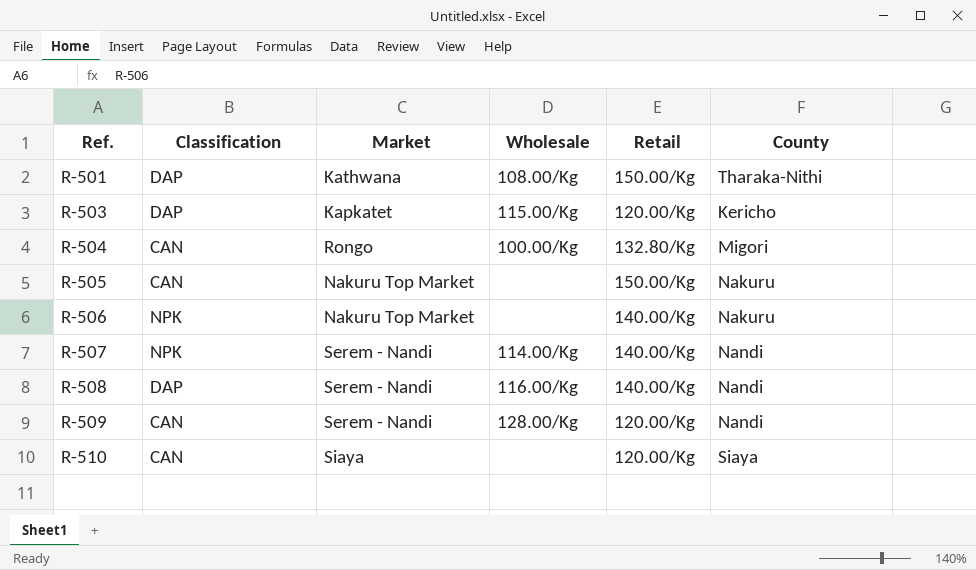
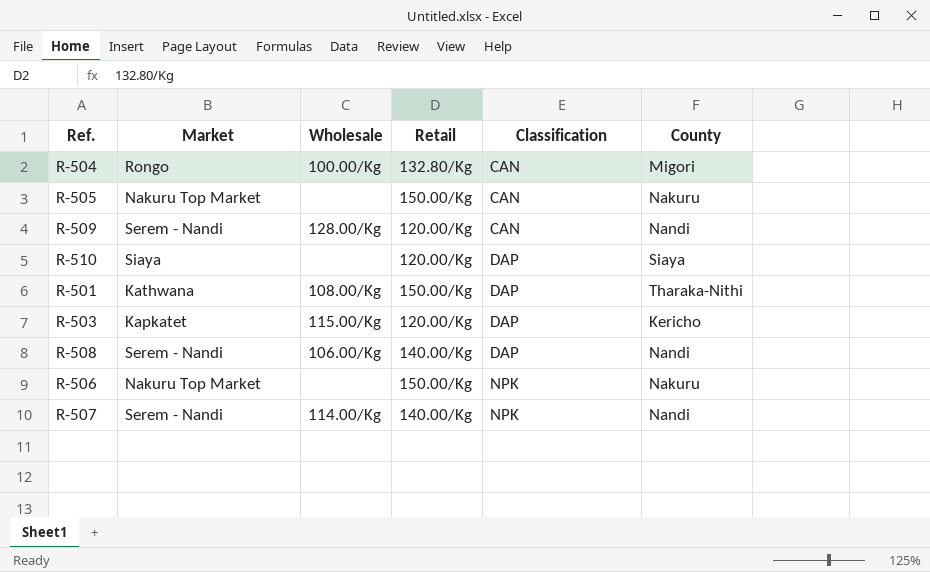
row order: Ref. ascending -> Classification ascending
column Classification | position: 2 -> 5
R-510 | Classification: CAN -> DAP
R-508 | Wholesale: 116.00/Kg -> 106.00/Kg
R-506 | Retail: 140.00/Kg -> 150.00/Kg

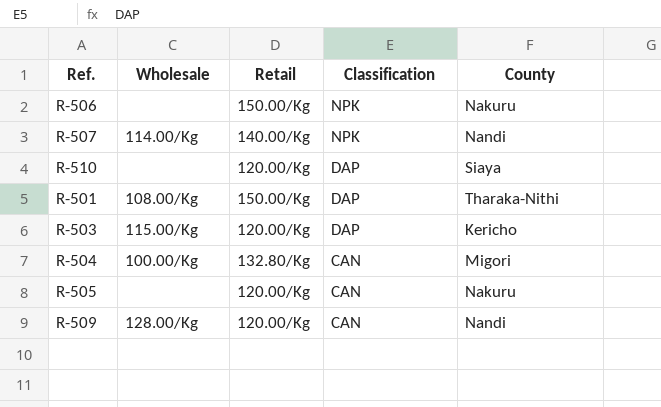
row order: Classification ascending -> Classification descending
column Market | position: 2 -> none
row R-508: Serem - Nandi | 106.00/Kg | 140.00/Kg | DAP | Nandi -> none
R-505 | Retail: 150.00/Kg -> 120.00/Kg

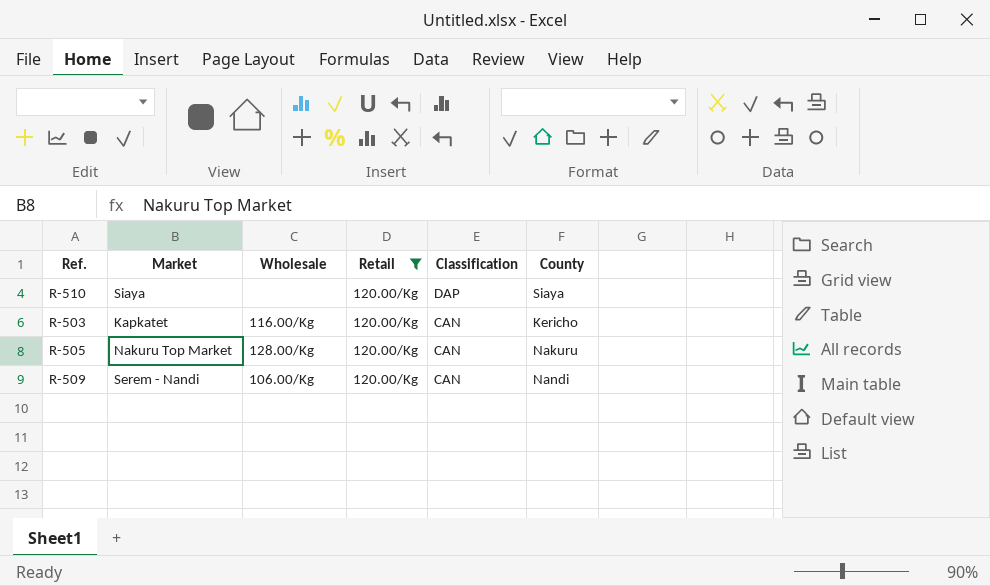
filter: none -> Retail = 120.00/Kg
column Market | position: none -> 2
R-503 | Wholesale: 115.00/Kg -> 116.00/Kg
R-503 | Classification: DAP -> CAN
R-505 | Wholesale: none -> 128.00/Kg
R-509 | Wholesale: 128.00/Kg -> 106.00/Kg

